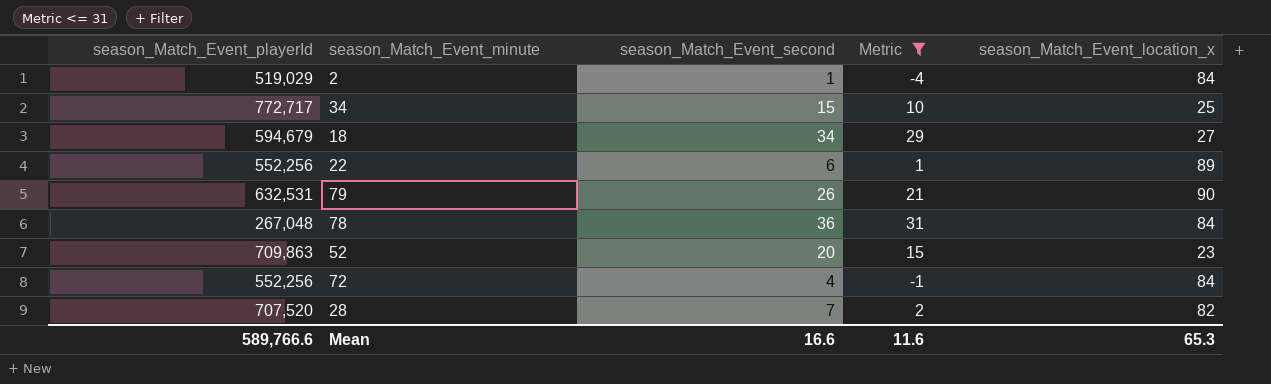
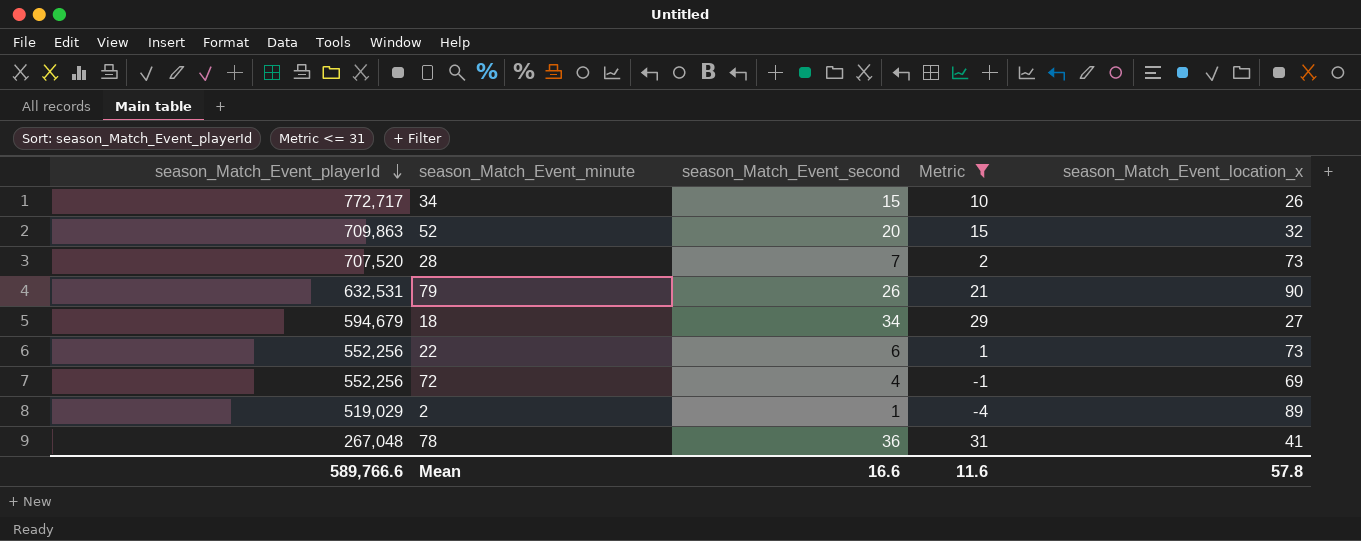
row order: none -> season_Match_Event_playerId descending
34 | season_Match_Event_location_x: 25 -> 26
52 | season_Match_Event_location_x: 23 -> 32
28 | season_Match_Event_location_x: 82 -> 73
22 | season_Match_Event_location_x: 89 -> 73
72 | season_Match_Event_location_x: 84 -> 69
2 | season_Match_Event_location_x: 84 -> 89
78 | season_Match_Event_location_x: 84 -> 41
Mean | season_Match_Event_location_x: 65.3 -> 57.8

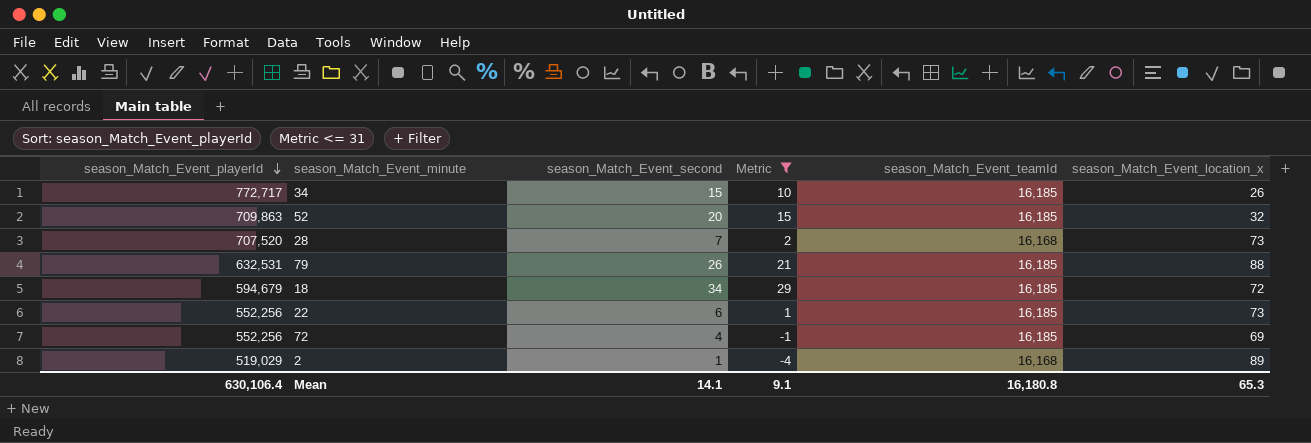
column season_Match_Event_teamId | position: none -> 5
row 78: 267,048 | 36 | 31 | 41 -> none
79 | season_Match_Event_location_x: 90 -> 88
18 | season_Match_Event_location_x: 27 -> 72
Mean | season_Match_Event_playerId: 589,766.6 -> 630,106.4
Mean | season_Match_Event_second: 16.6 -> 14.1
Mean | Metric: 11.6 -> 9.1
Mean | season_Match_Event_location_x: 57.8 -> 65.3

